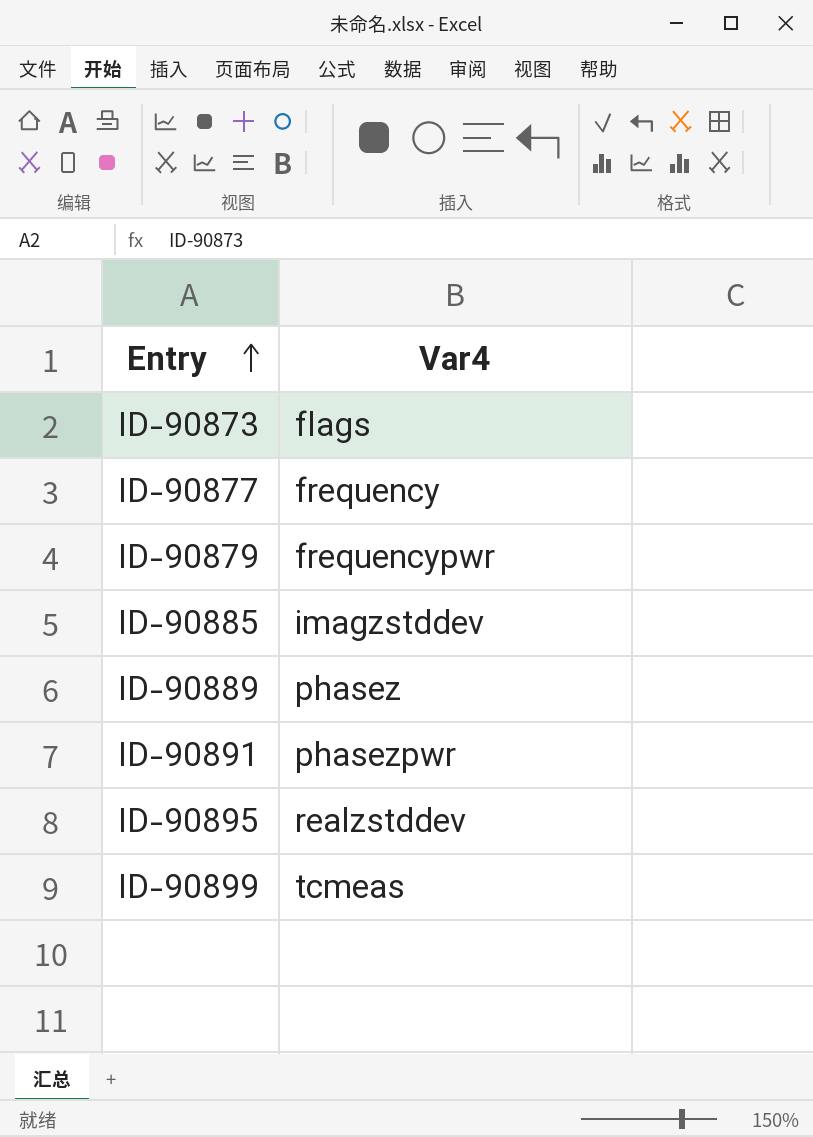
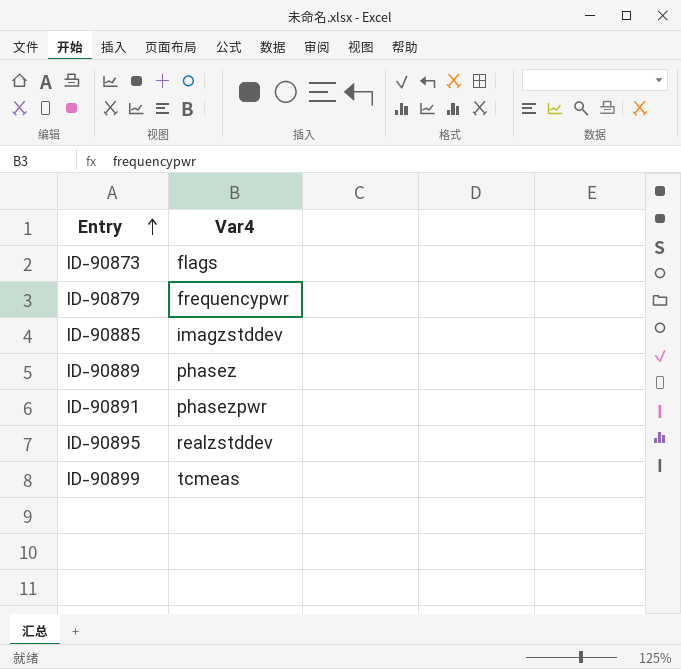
row ID-90877: frequency -> none

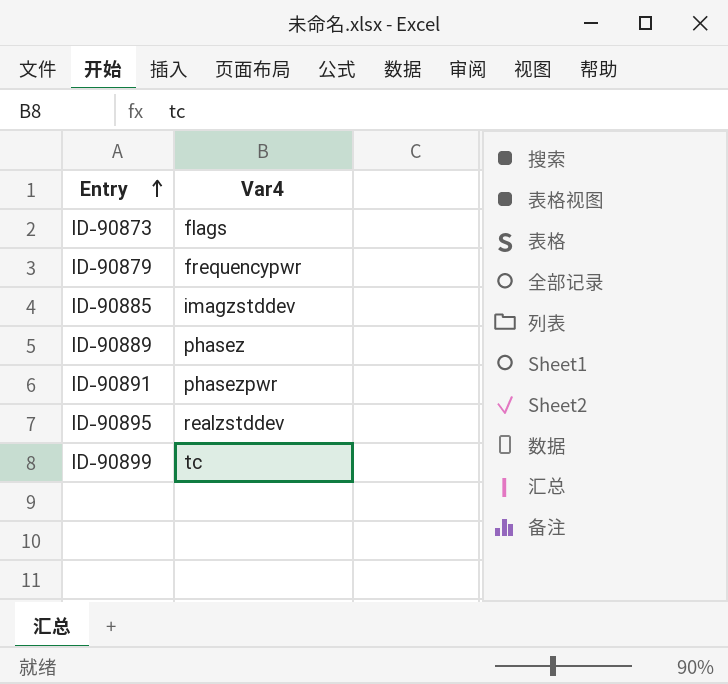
ID-90899 | Var4: tcmeas -> tc

